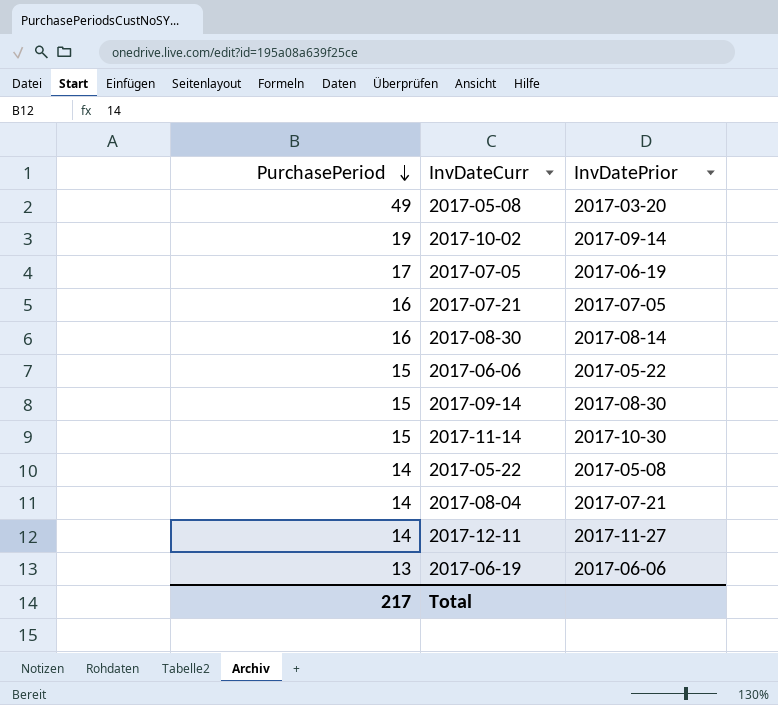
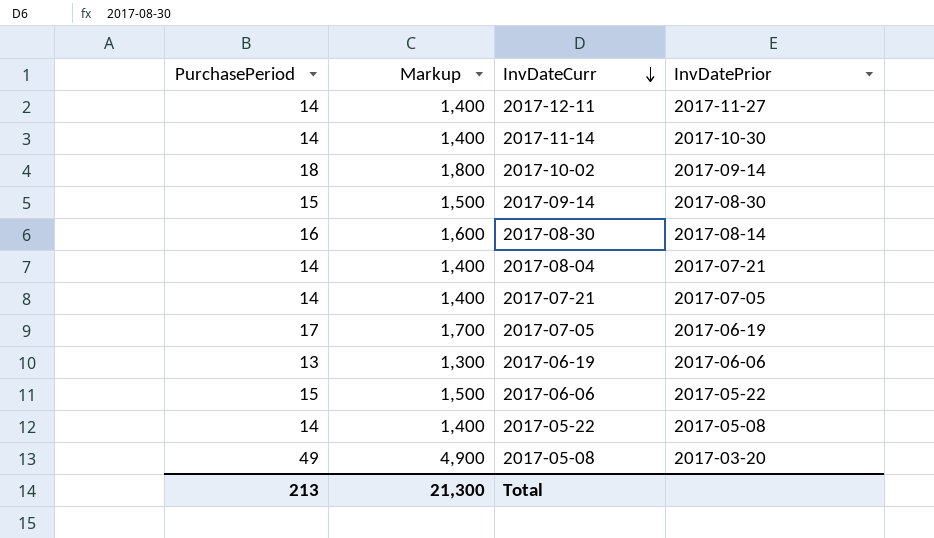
row order: PurchasePeriod descending -> InvDateCurr descending
column Markup | formula: none -> [PurchasePeriod] * 100
2017-11-14 | PurchasePeriod: 15 -> 14
2017-10-02 | PurchasePeriod: 19 -> 18
2017-07-21 | PurchasePeriod: 16 -> 14
Total | PurchasePeriod: 217 -> 213

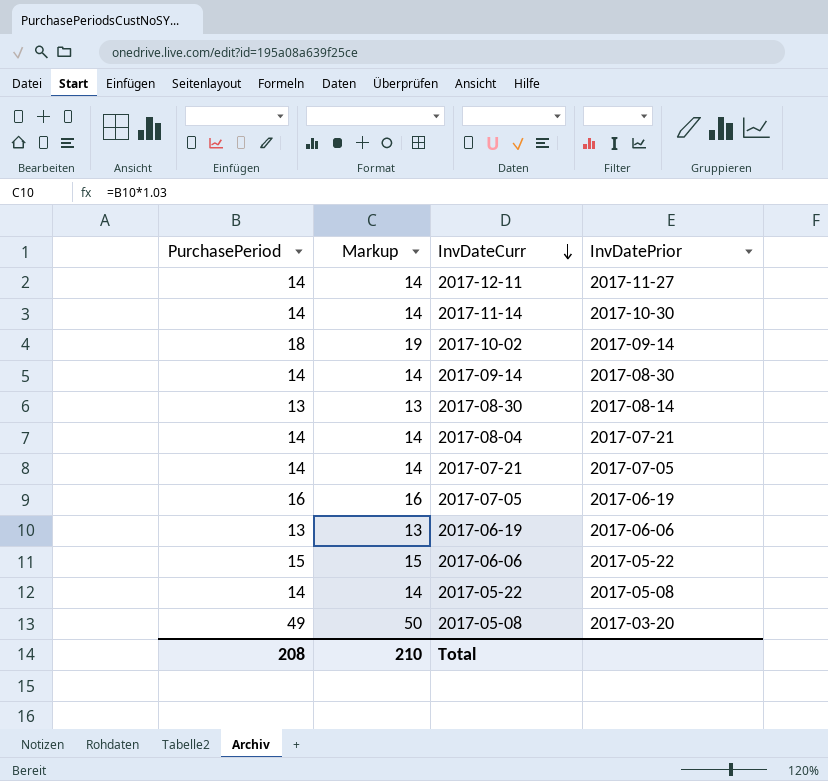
column Markup | formula: [PurchasePeriod] * 100 -> [PurchasePeriod] * 1.03
2017-09-14 | PurchasePeriod: 15 -> 14
2017-08-30 | PurchasePeriod: 16 -> 13
2017-07-05 | PurchasePeriod: 17 -> 16
Total | PurchasePeriod: 213 -> 208
Total | Markup: 21,300 -> 210

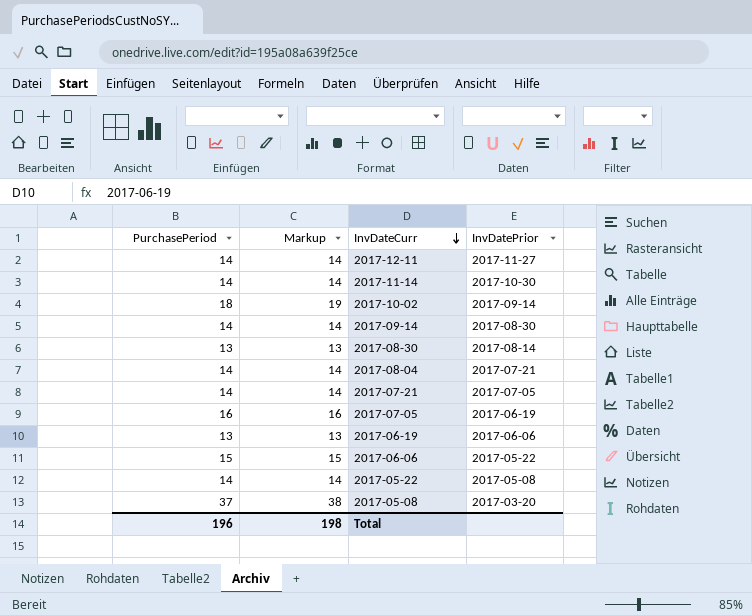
2017-05-08 | PurchasePeriod: 49 -> 37
2017-05-08 | Markup: 50 -> 38
Total | PurchasePeriod: 208 -> 196
Total | Markup: 210 -> 198

